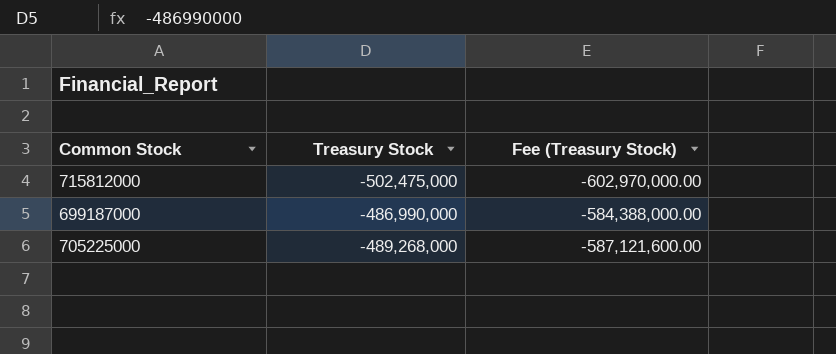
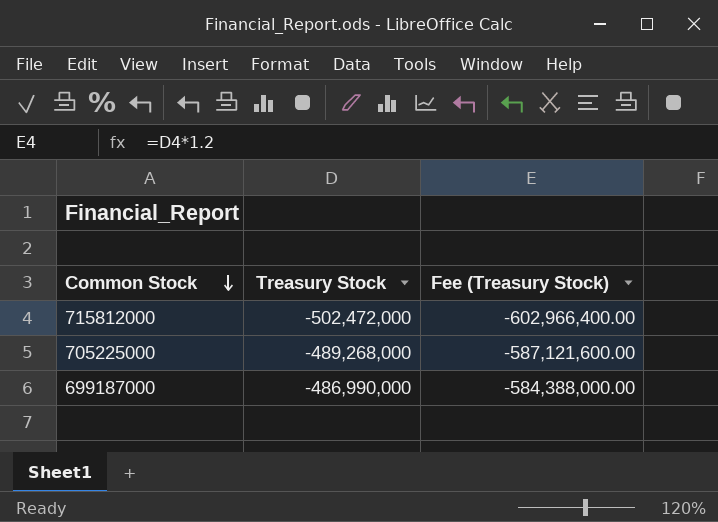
row order: none -> Common Stock descending
715812000 | Treasury Stock: -502,475,000 -> -502,472,000
715812000 | Fee (Treasury Stock): -602,970,000.00 -> -602,966,400.00

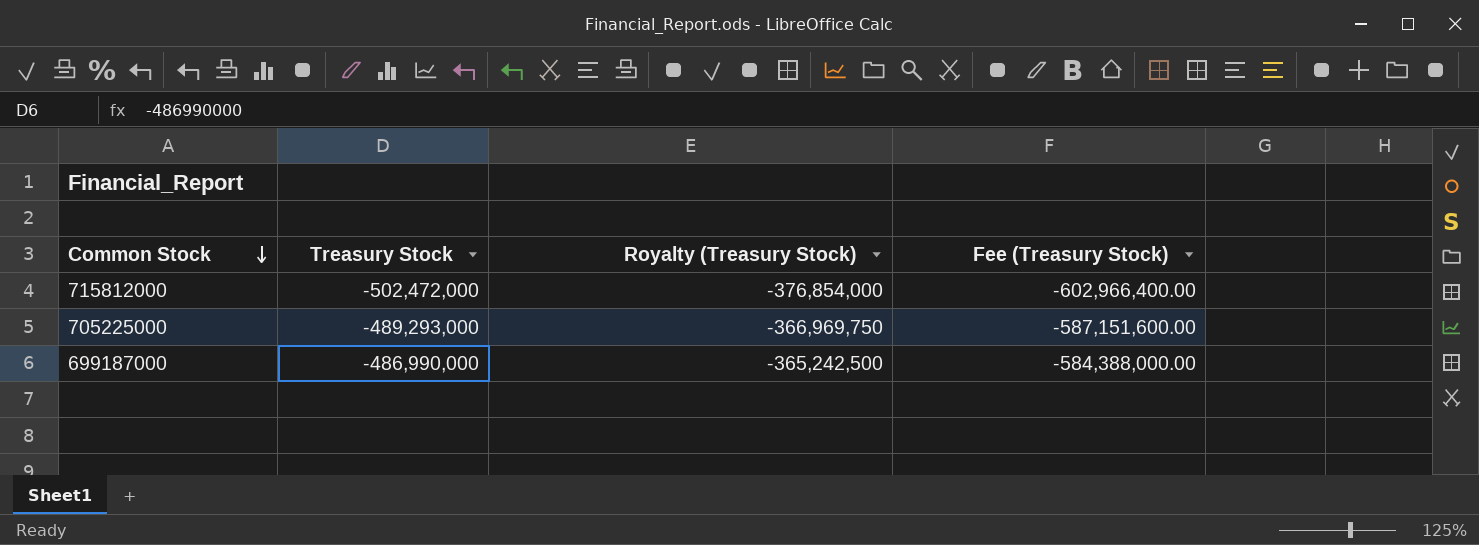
column Royalty (Treasury Stock) | formula: none -> [Treasury Stock] * 0.75
705225000 | Treasury Stock: -489,268,000 -> -489,293,000
705225000 | Fee (Treasury Stock): -587,121,600.00 -> -587,151,600.00

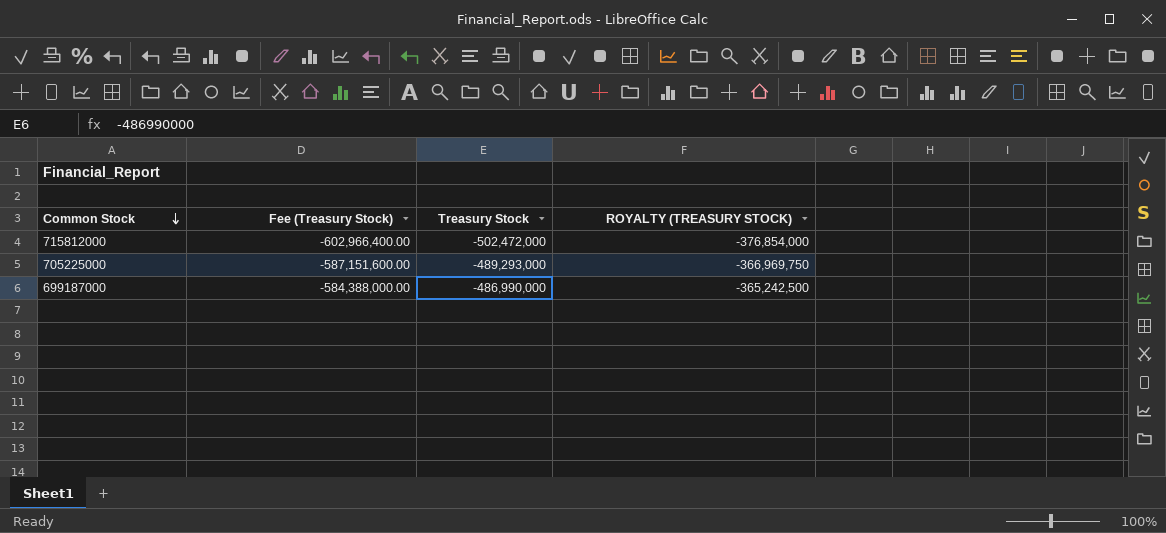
column Fee (Treasury Stock) | position: 4 -> 2
column name: Royalty (Treasury Stock) -> ROYALTY (TREASURY STOCK)

